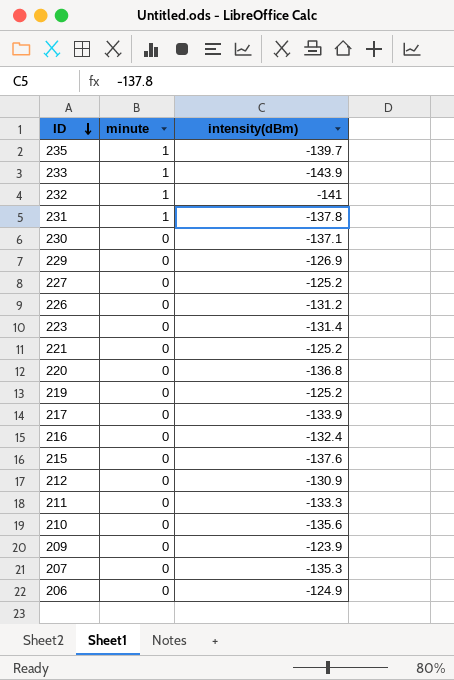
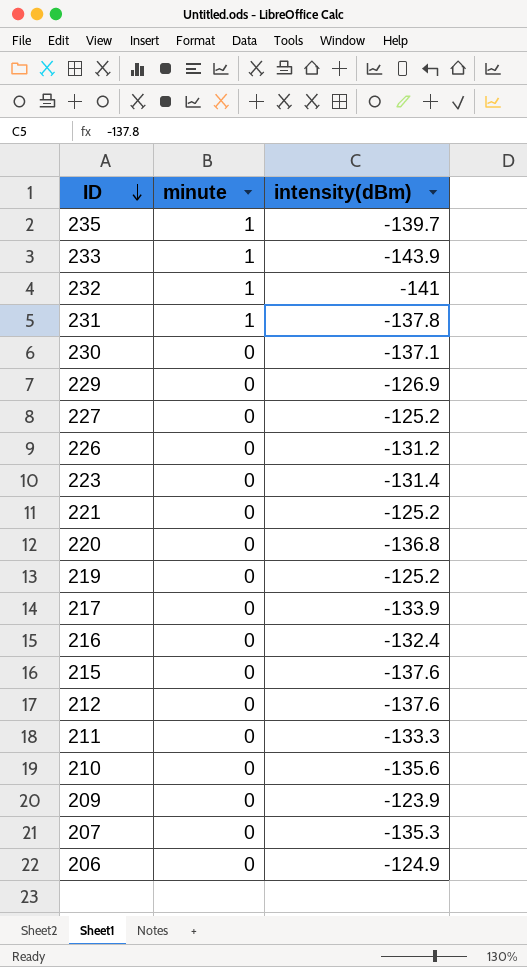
212 | intensity(dBm): -130.9 -> -137.6

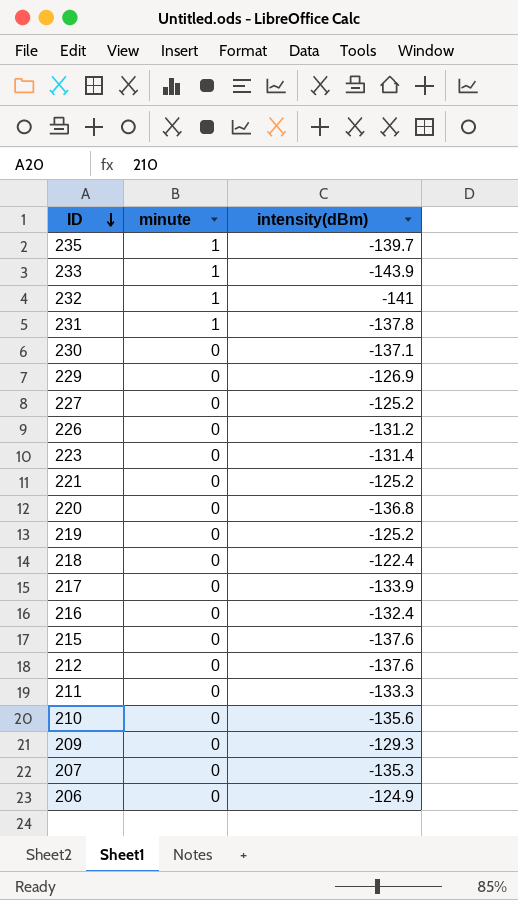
row 218: none -> 0 | -122.4
209 | intensity(dBm): -123.9 -> -129.3

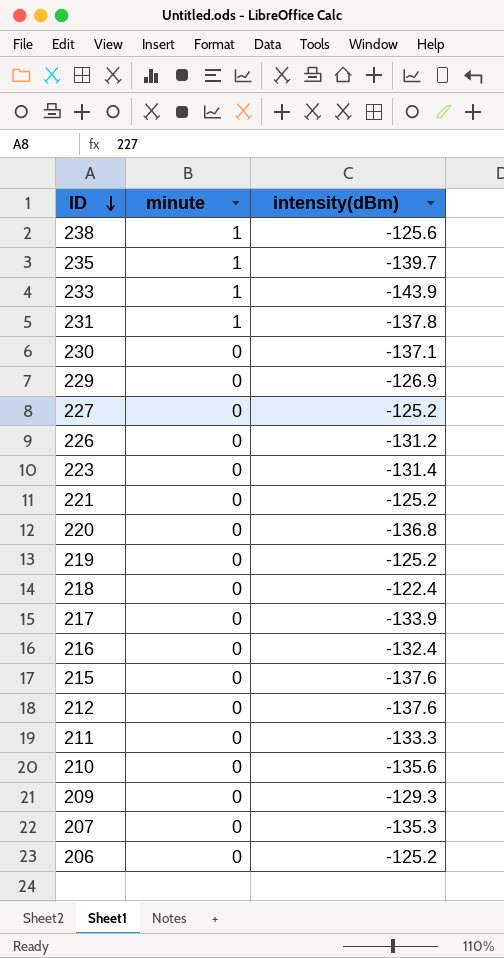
row 232: 1 | -141 -> none
row 238: none -> 1 | -125.6
206 | intensity(dBm): -124.9 -> -125.2

